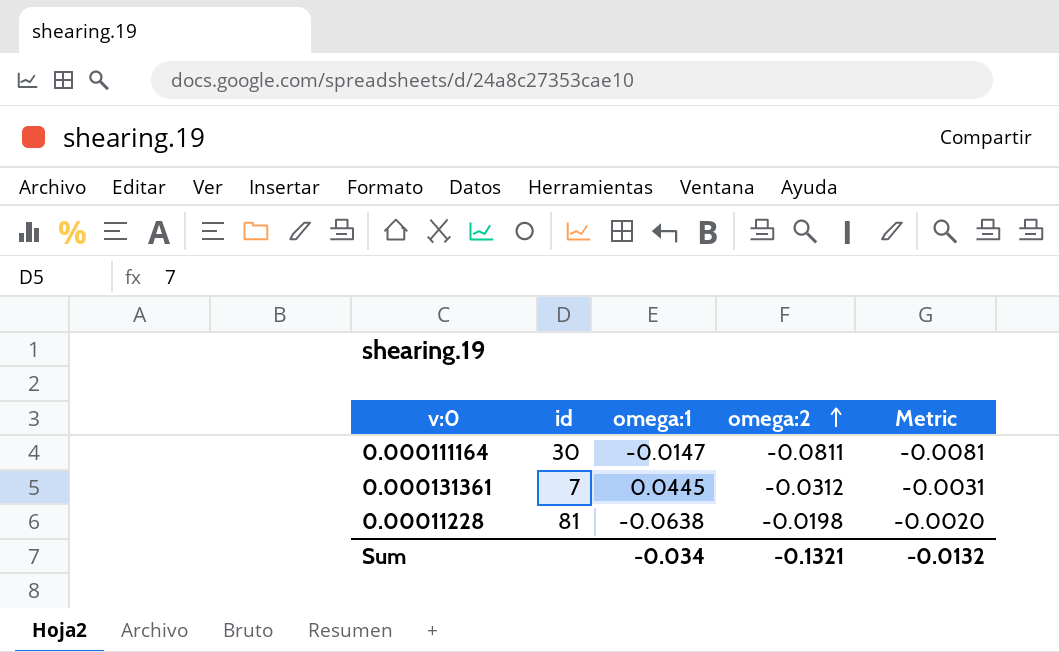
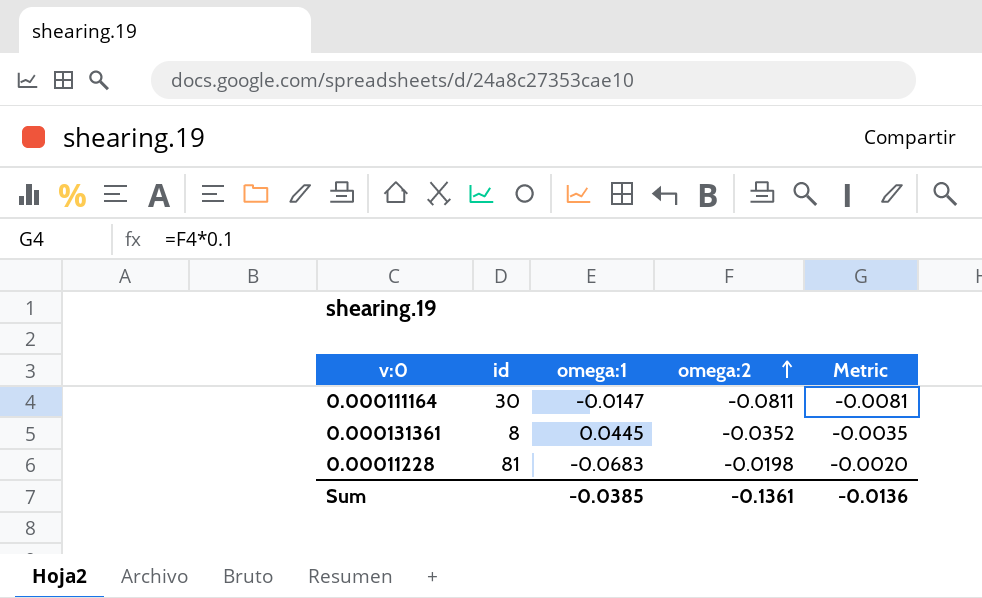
0.000131361 | id: 7 -> 8
0.000131361 | omega:2: -0.0312 -> -0.0352
0.000131361 | Metric: -0.0031 -> -0.0035
0.00011228 | omega:1: -0.0638 -> -0.0683
Sum | omega:1: -0.034 -> -0.0385
Sum | omega:2: -0.1321 -> -0.1361
Sum | Metric: -0.0132 -> -0.0136

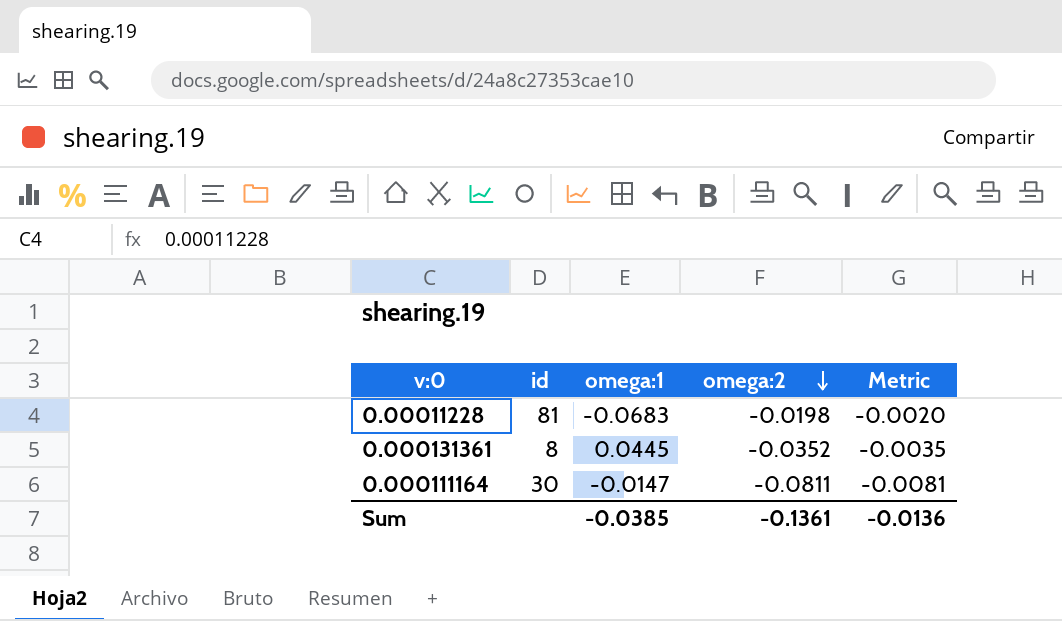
row order: omega:2 ascending -> omega:2 descending

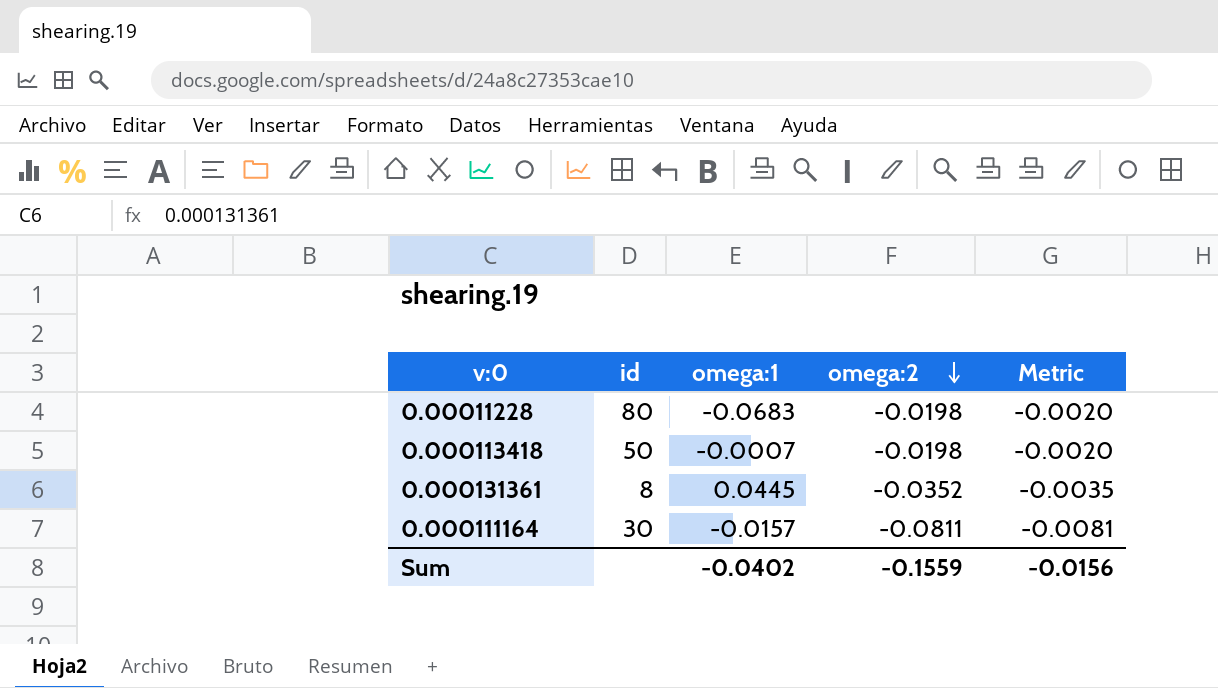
0.00011228 | id: 81 -> 80
row 0.000113418: none -> 50 | -0.0007 | -0.0198 | -0.0020
0.000111164 | omega:1: -0.0147 -> -0.0157
Sum | omega:1: -0.0385 -> -0.0402
Sum | omega:2: -0.1361 -> -0.1559
Sum | Metric: -0.0136 -> -0.0156

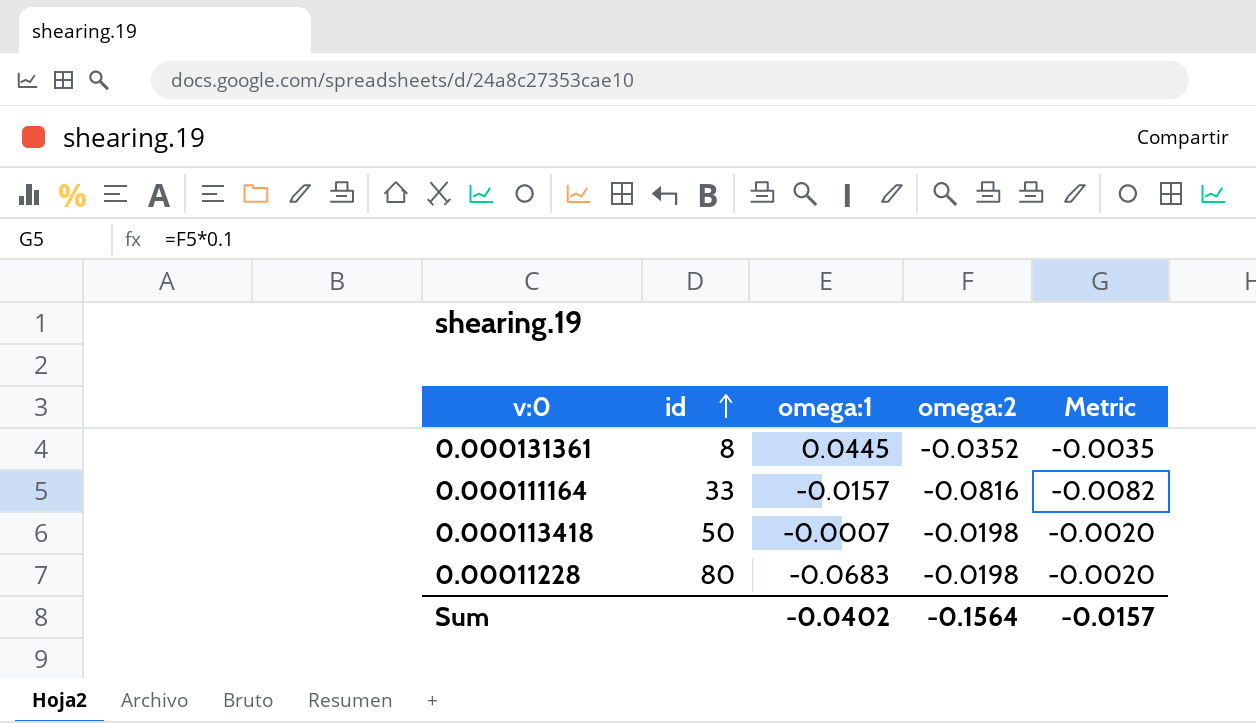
row order: omega:2 descending -> id ascending
0.000111164 | id: 30 -> 33
0.000111164 | omega:2: -0.0811 -> -0.0816
0.000111164 | Metric: -0.0081 -> -0.0082
Sum | omega:2: -0.1559 -> -0.1564
Sum | Metric: -0.0156 -> -0.0157

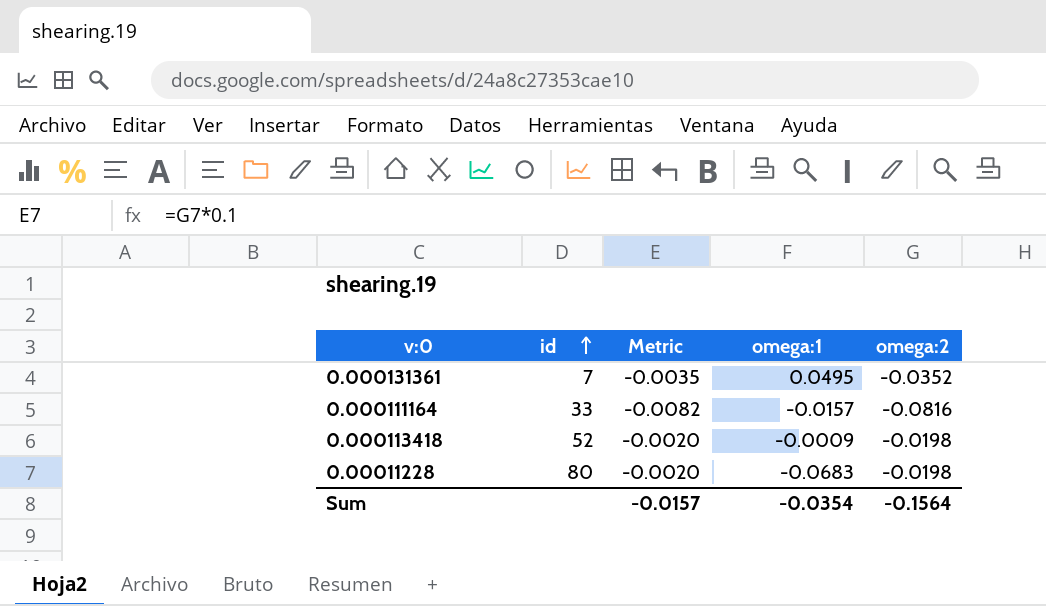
column Metric | position: 5 -> 3
0.000131361 | id: 8 -> 7
0.000131361 | omega:1: 0.0445 -> 0.0495
0.000113418 | id: 50 -> 52
0.000113418 | omega:1: -0.0007 -> -0.0009
Sum | omega:1: -0.0402 -> -0.0354

